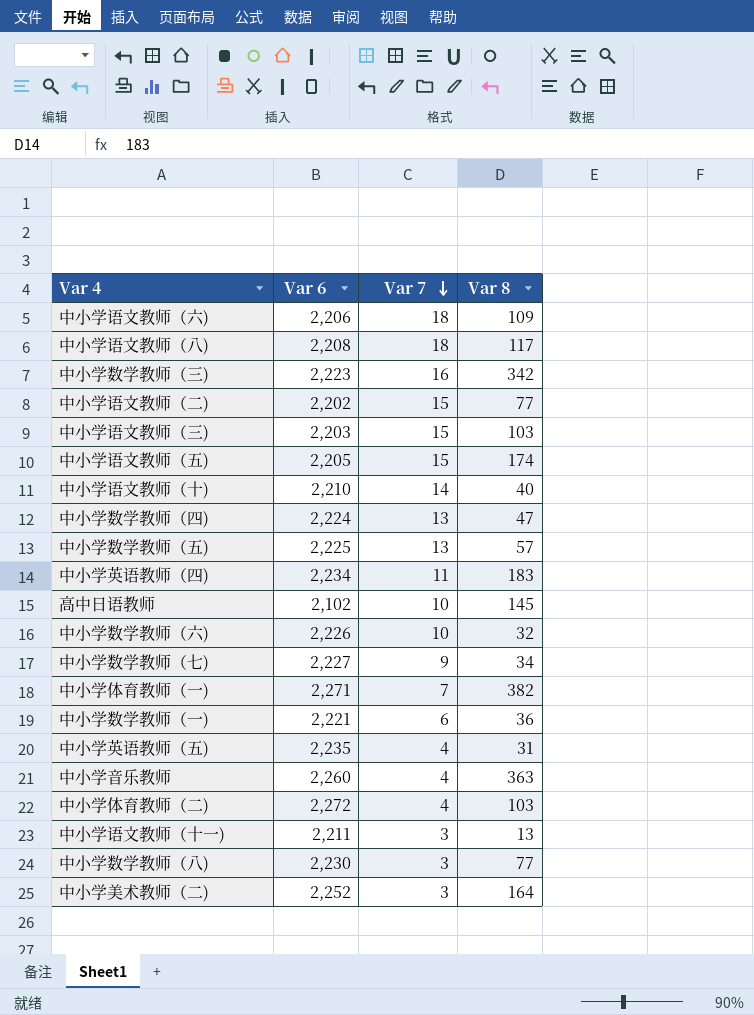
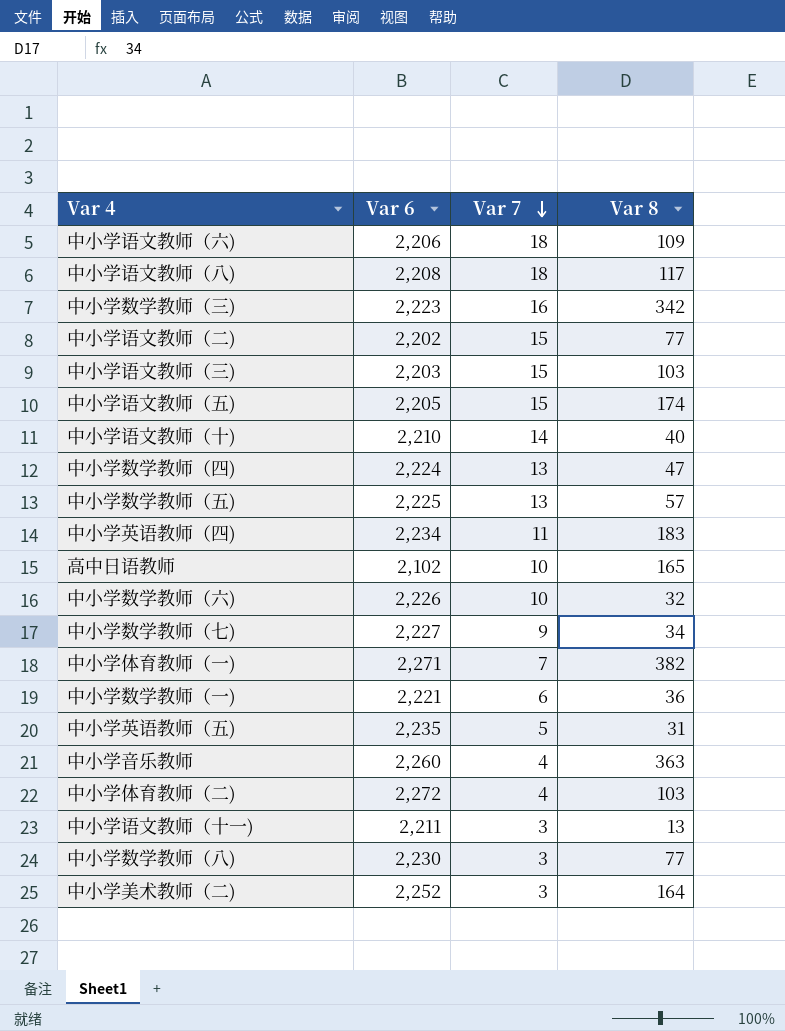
高中日语教师 | Var 8: 145 -> 165
中小学英语教师（五) | Var 7: 4 -> 5

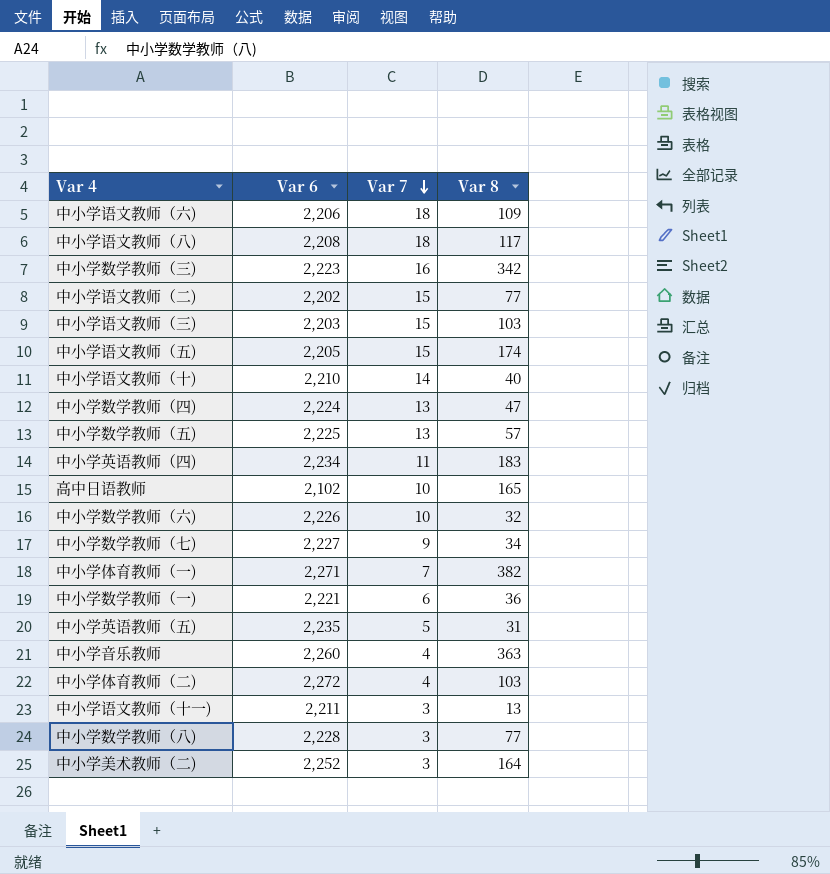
中小学数学教师（八) | Var 6: 2,230 -> 2,228

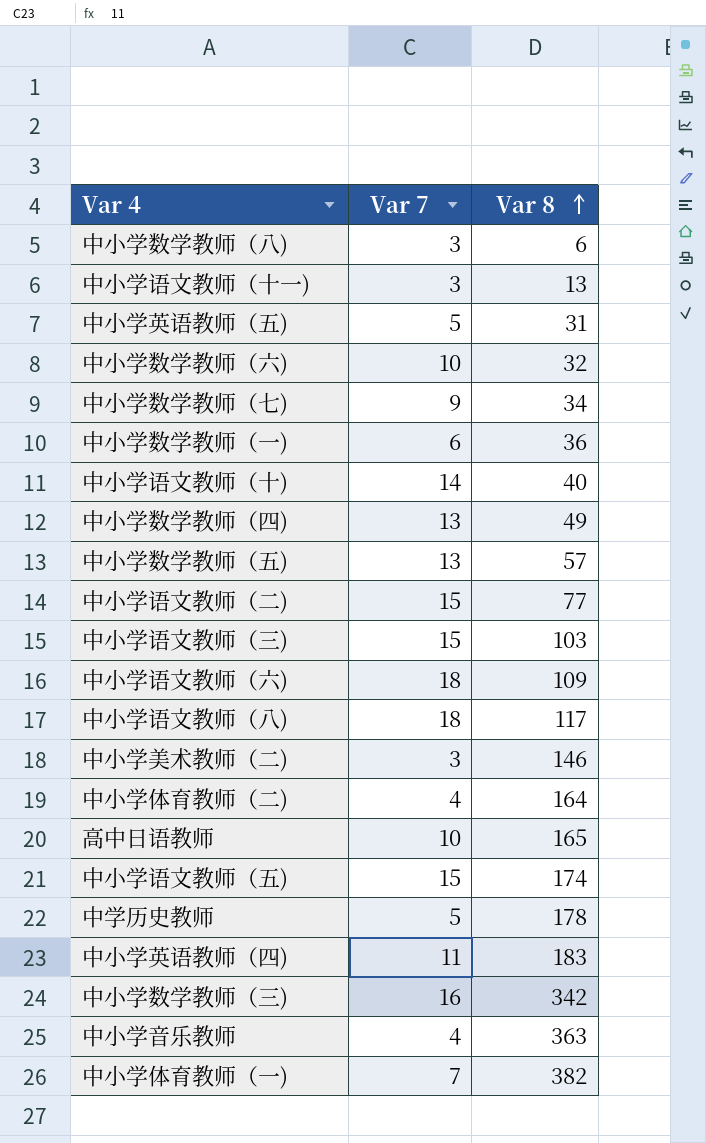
row order: Var 7 descending -> Var 8 ascending
column Var 6 | position: 2 -> none
中小学数学教师（八) | Var 8: 77 -> 6
中小学数学教师（四) | Var 8: 47 -> 49
中小学美术教师（二) | Var 8: 164 -> 146
中小学体育教师（二) | Var 8: 103 -> 164
row 中学历史教师: none -> 5 | 178

